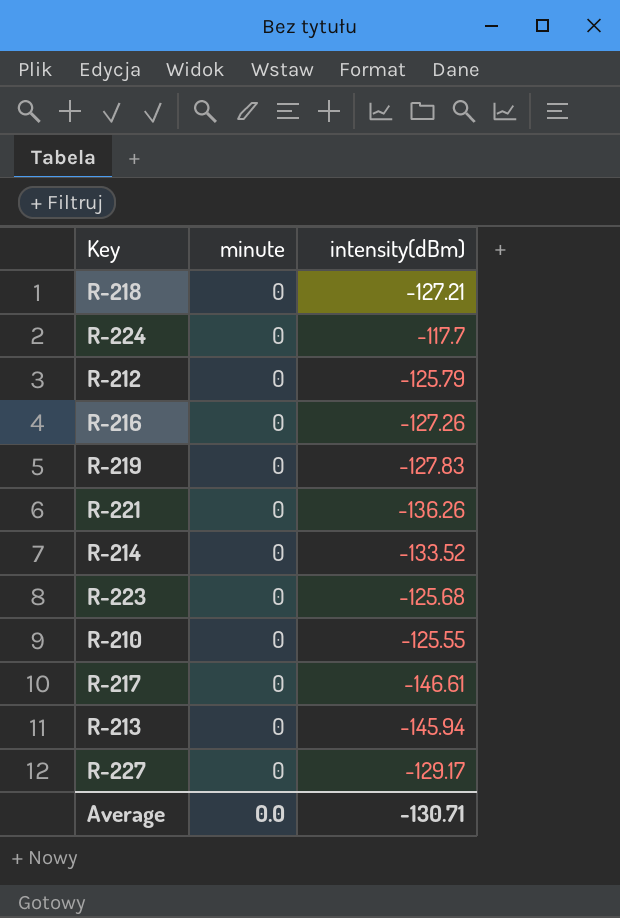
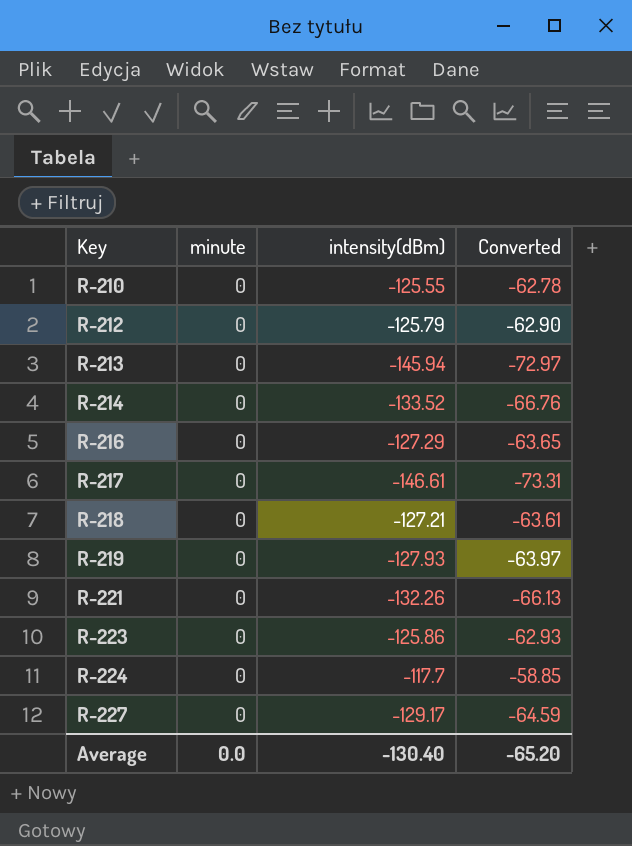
row order: none -> Key ascending
column Converted | formula: none -> [intensity(dBm)] * 0.5
R-216 | intensity(dBm): -127.26 -> -127.29
R-219 | intensity(dBm): -127.83 -> -127.93
R-221 | intensity(dBm): -136.26 -> -132.26
R-223 | intensity(dBm): -125.68 -> -125.86
Average | intensity(dBm): -130.71 -> -130.40

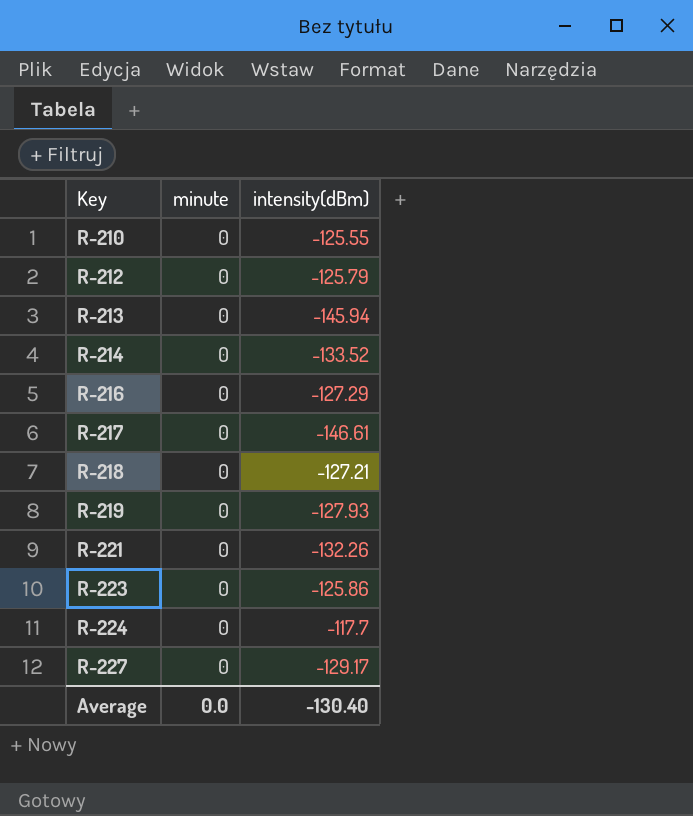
column Converted | formula: [intensity(dBm)] * 0.5 -> none

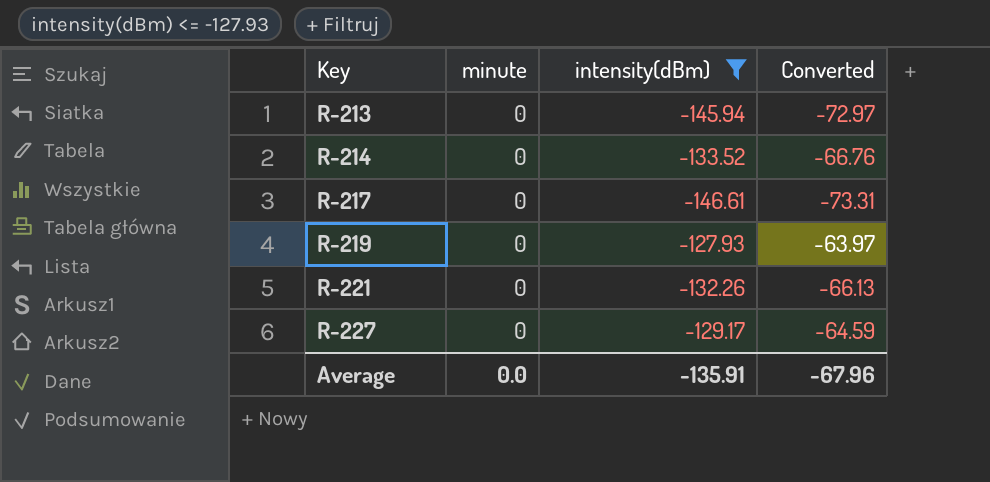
filter: none -> intensity(dBm) <= -127.93
column Converted | formula: none -> [intensity(dBm)] * 0.5
Average | intensity(dBm): -130.40 -> -135.91

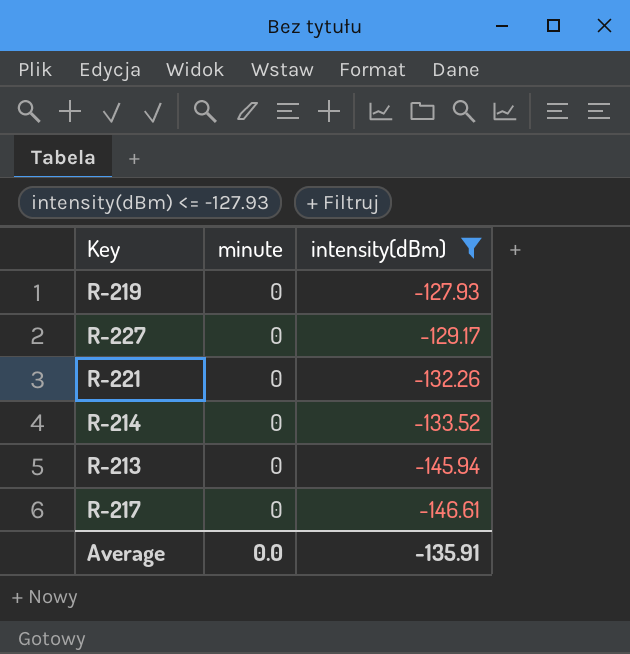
row order: Key ascending -> intensity(dBm) descending
column Converted | formula: [intensity(dBm)] * 0.5 -> none

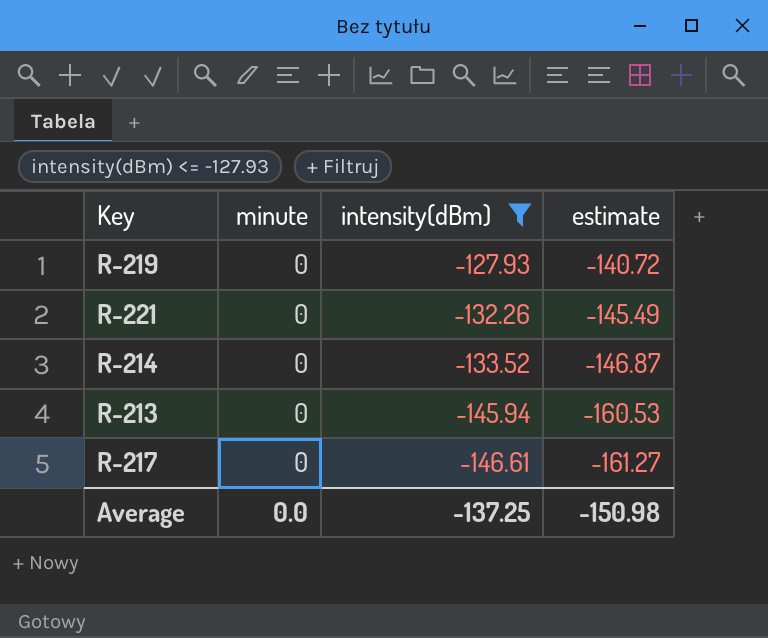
column estimate | formula: none -> [intensity(dBm)] * 1.1
row R-227: 0 | -129.17 -> none
Average | intensity(dBm): -135.91 -> -137.25

